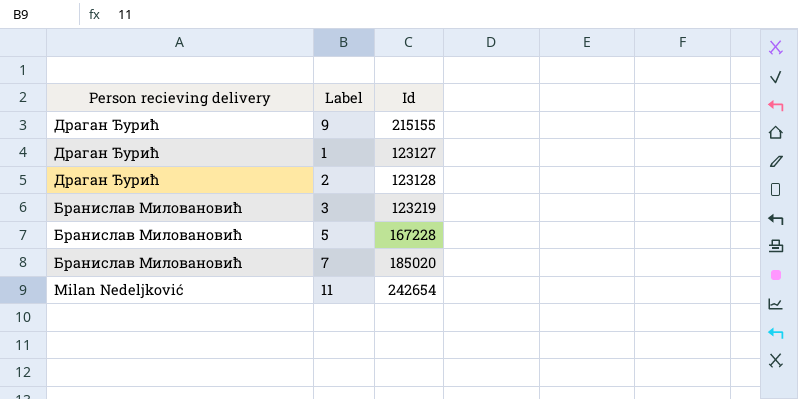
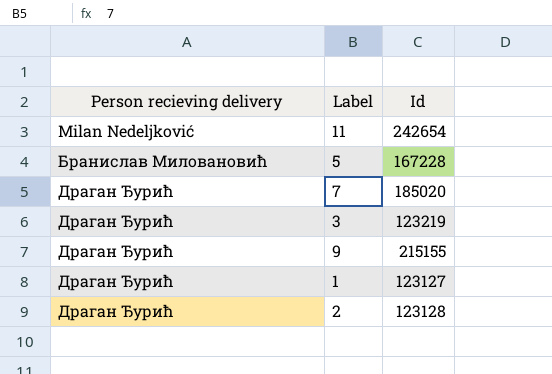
row order: Person recieving delivery descending -> Person recieving delivery ascending
7 | Person recieving delivery: Бранислав Миловановић -> Драган Ђурић
3 | Person recieving delivery: Бранислав Миловановић -> Драган Ђурић

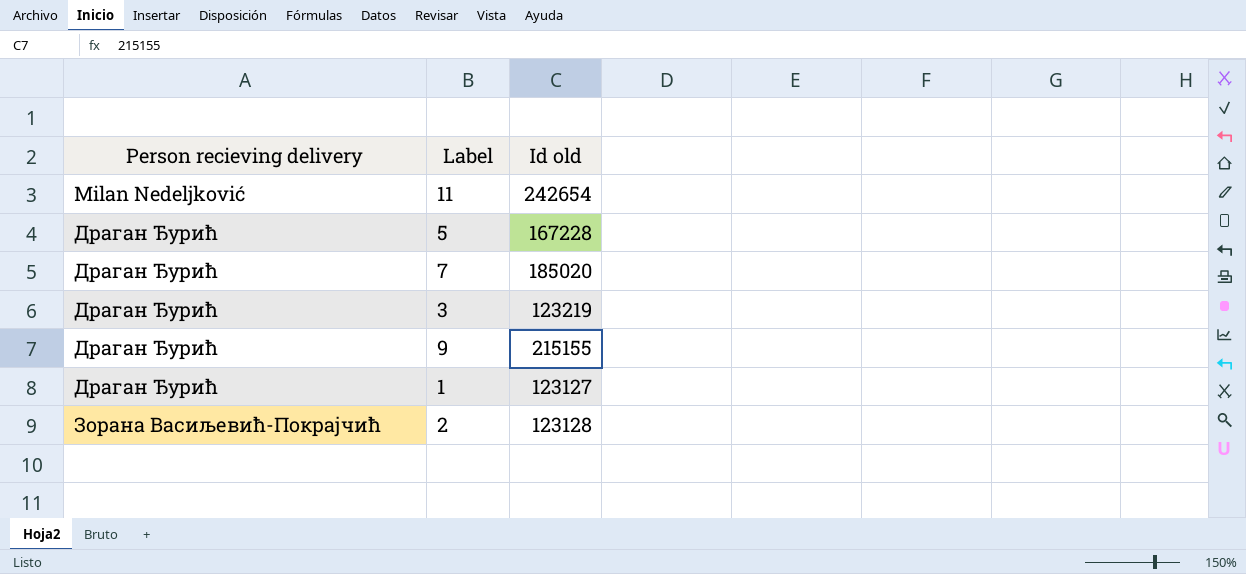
column name: Id -> Id old
5 | Person recieving delivery: Бранислав Миловановић -> Драган Ђурић
2 | Person recieving delivery: Драган Ђурић -> Зорана Васиљевић-Покрајчић

